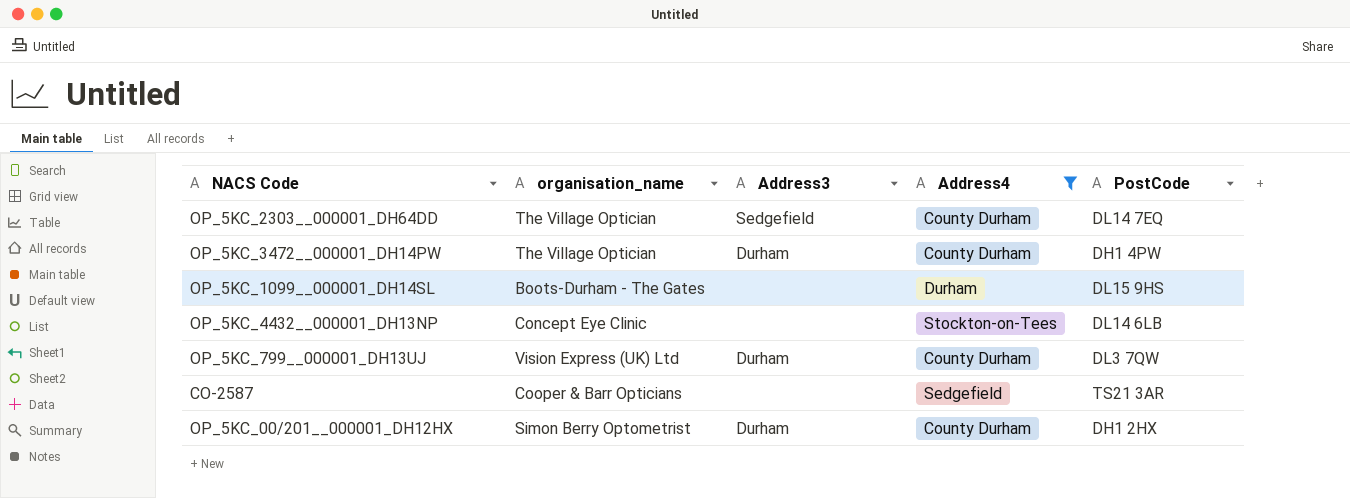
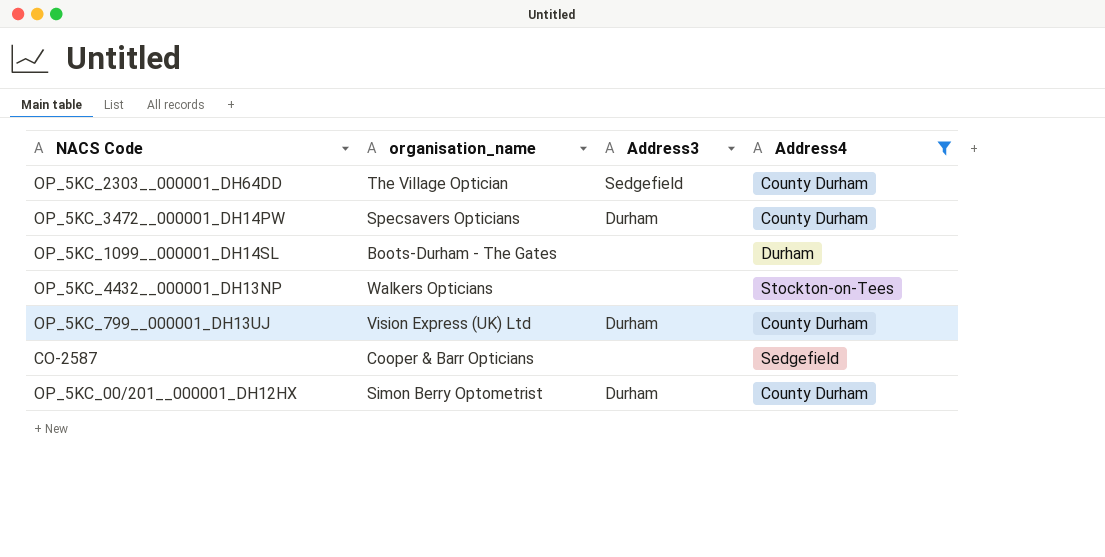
column PostCode | position: 5 -> none
OP_5KC_3472__000001_DH14PW | organisation_name: The Village Optician -> Specsavers Opticians
OP_5KC_4432__000001_DH13NP | organisation_name: Concept Eye Clinic -> Walkers Opticians

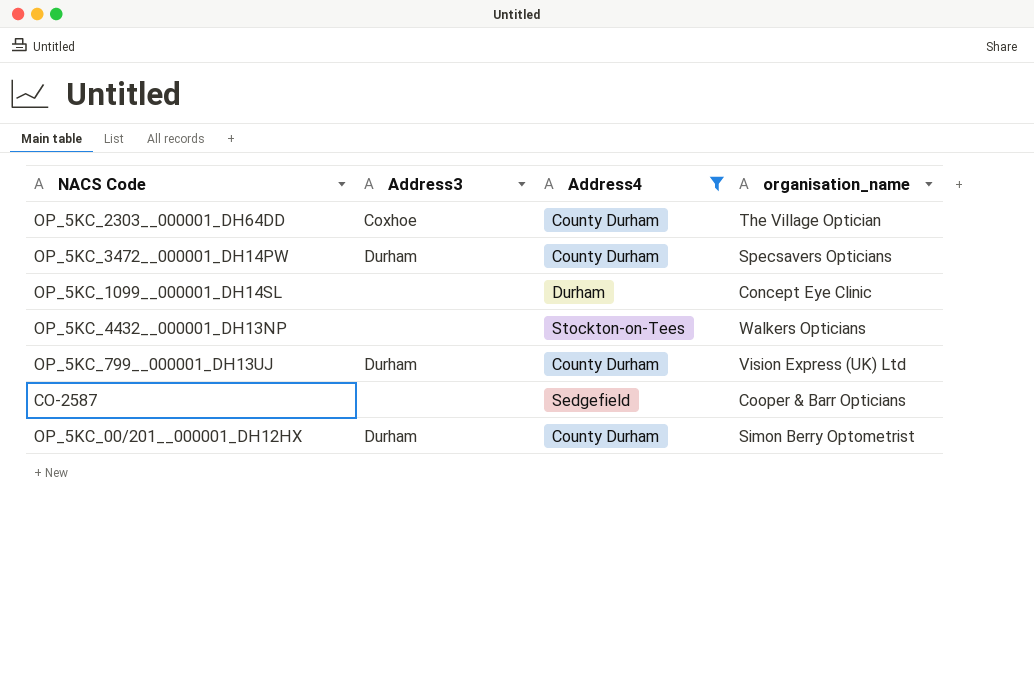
column organisation_name | position: 2 -> 4
OP_5KC_2303__000001_DH64DD | Address3: Sedgefield -> Coxhoe
OP_5KC_1099__000001_DH14SL | organisation_name: Boots-Durham - The Gates -> Concept Eye Clinic

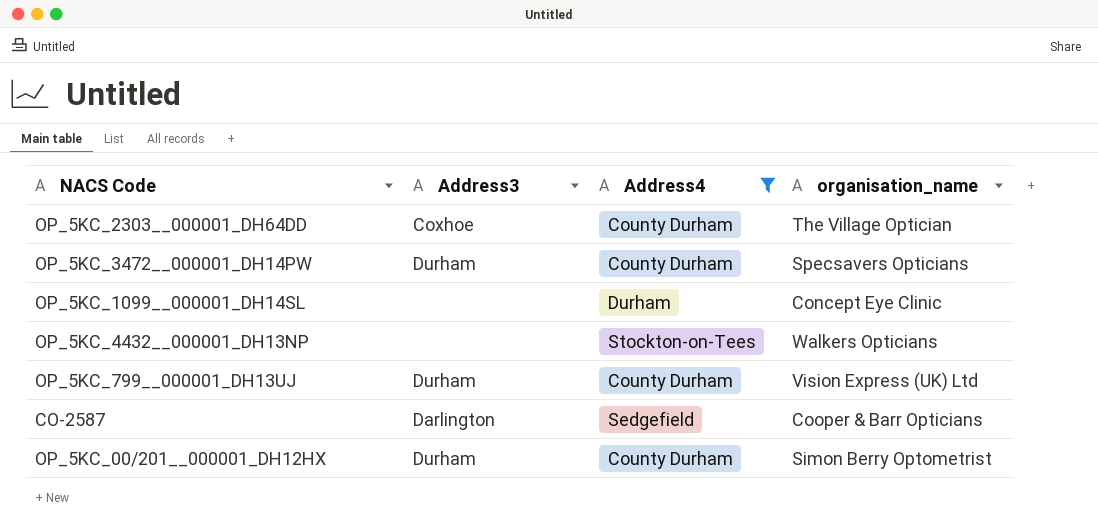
CO-2587 | Address3: none -> Darlington

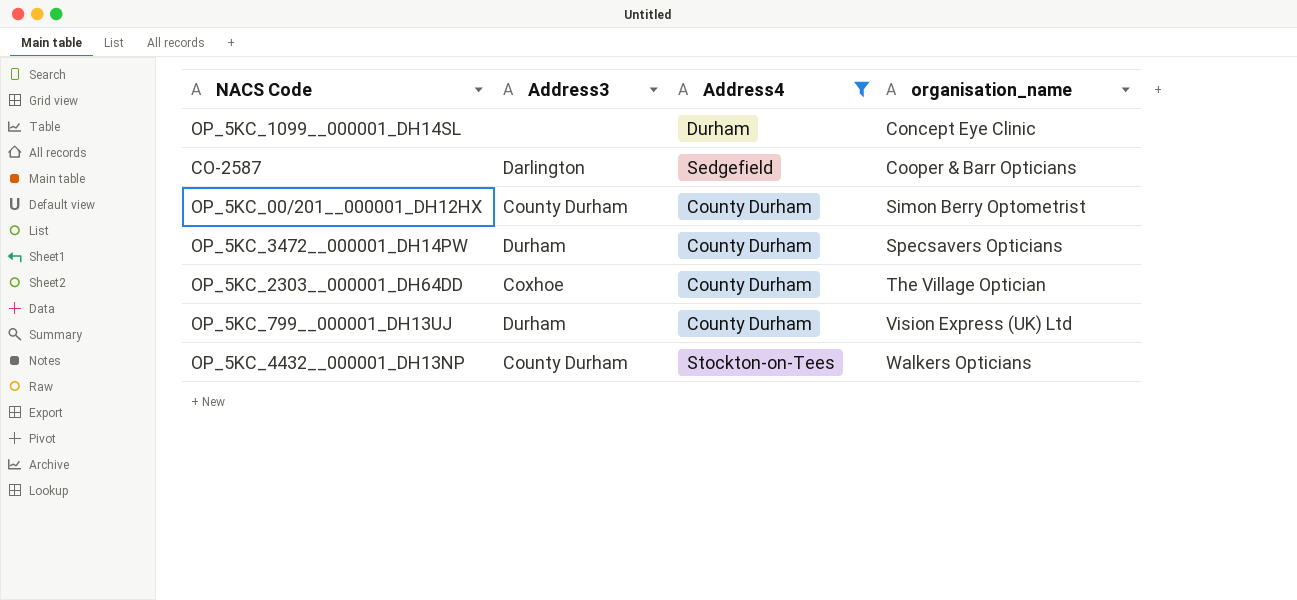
row order: none -> organisation_name ascending
OP_5KC_00/201__000001_DH12HX | Address3: Durham -> County Durham
OP_5KC_4432__000001_DH13NP | Address3: none -> County Durham

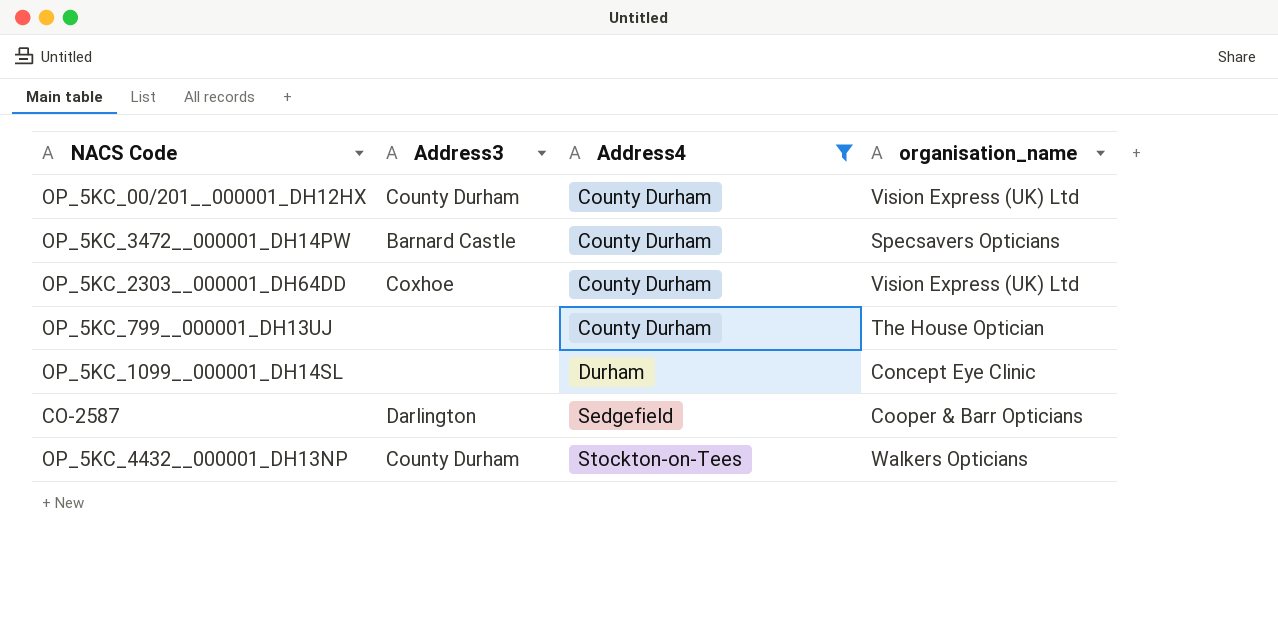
row order: organisation_name ascending -> Address4 ascending
OP_5KC_00/201__000001_DH12HX | organisation_name: Simon Berry Optometrist -> Vision Express (UK) Ltd
OP_5KC_3472__000001_DH14PW | Address3: Durham -> Barnard Castle
OP_5KC_2303__000001_DH64DD | organisation_name: The Village Optician -> Vision Express (UK) Ltd
OP_5KC_799__000001_DH13UJ | Address3: Durham -> none
OP_5KC_799__000001_DH13UJ | organisation_name: Vision Express (UK) Ltd -> The House Optician

